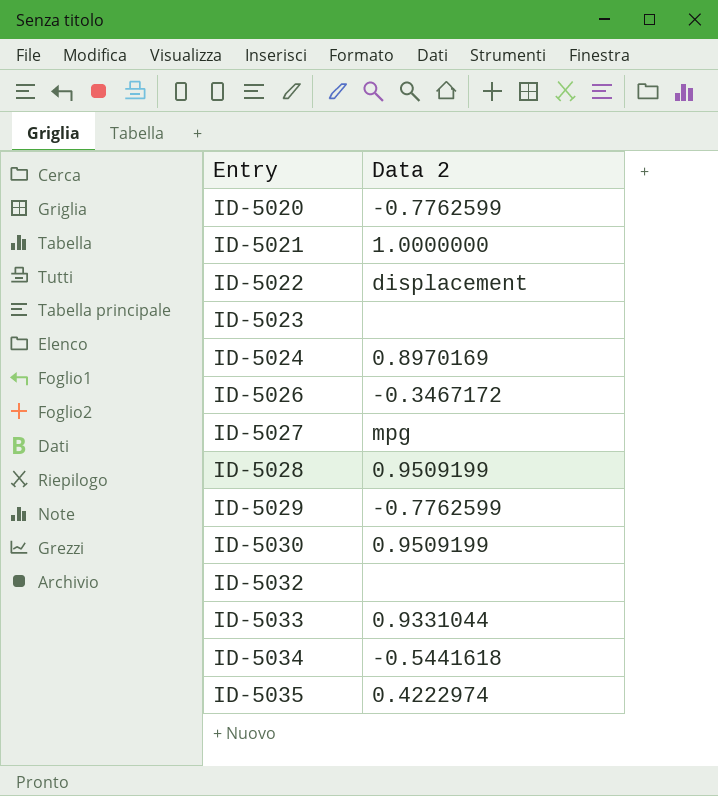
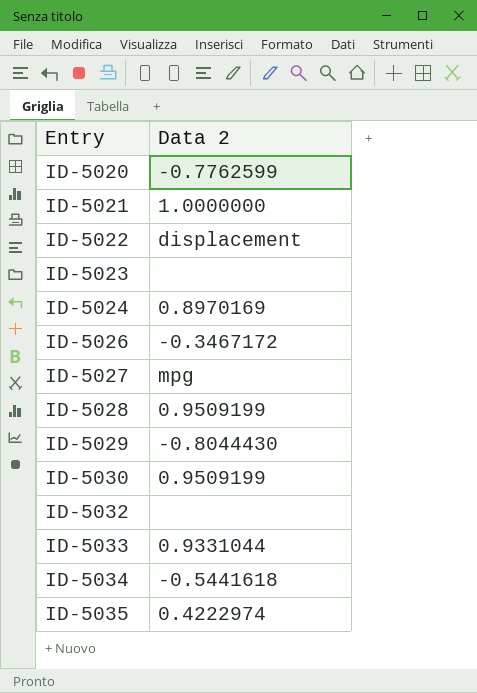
ID-5029 | Data 2: -0.7762599 -> -0.8044430

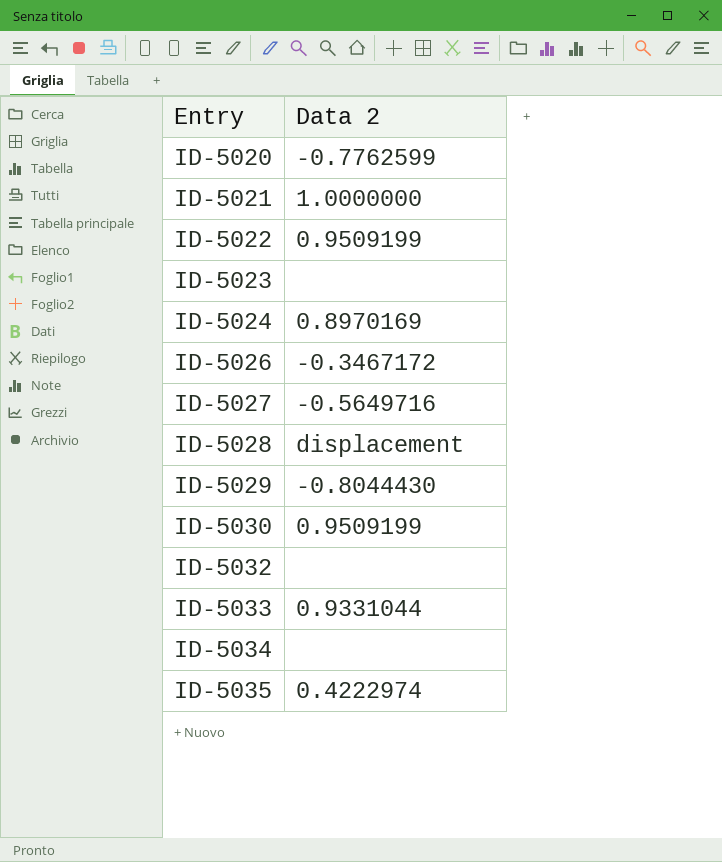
ID-5022 | Data 2: displacement -> 0.9509199
ID-5027 | Data 2: mpg -> -0.5649716
ID-5028 | Data 2: 0.9509199 -> displacement
ID-5034 | Data 2: -0.5441618 -> none

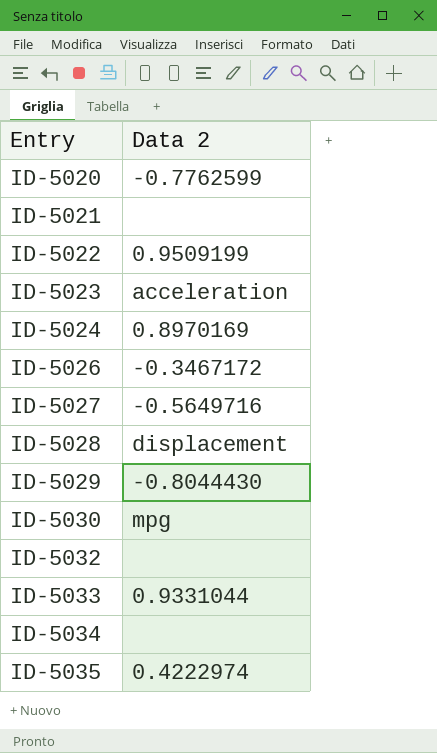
ID-5021 | Data 2: 1.0000000 -> none
ID-5023 | Data 2: none -> acceleration
ID-5030 | Data 2: 0.9509199 -> mpg

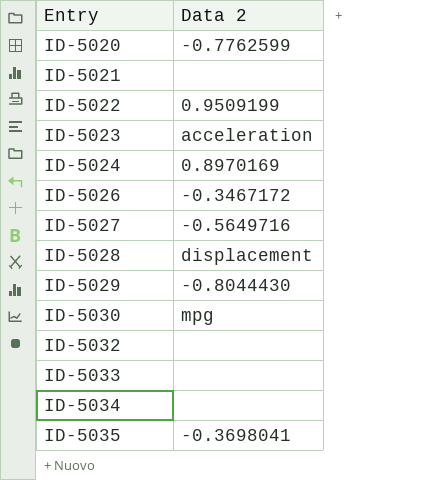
ID-5033 | Data 2: 0.9331044 -> none
ID-5035 | Data 2: 0.4222974 -> -0.3698041

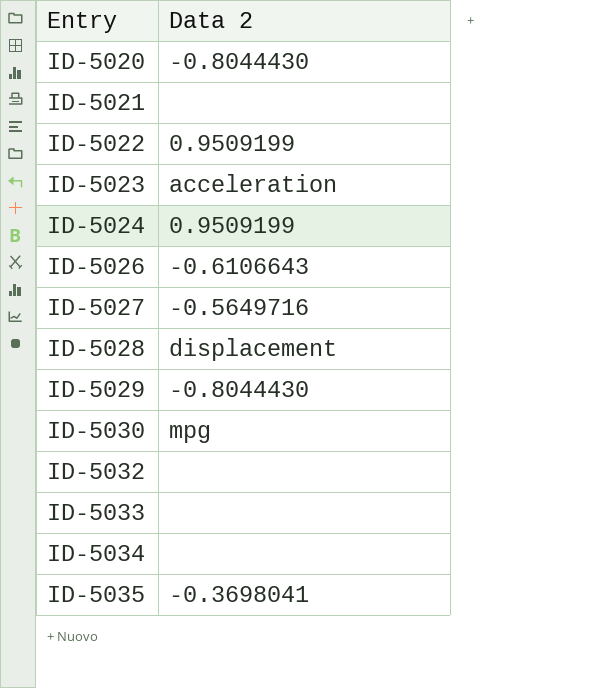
ID-5020 | Data 2: -0.7762599 -> -0.8044430
ID-5024 | Data 2: 0.8970169 -> 0.9509199
ID-5026 | Data 2: -0.3467172 -> -0.6106643

